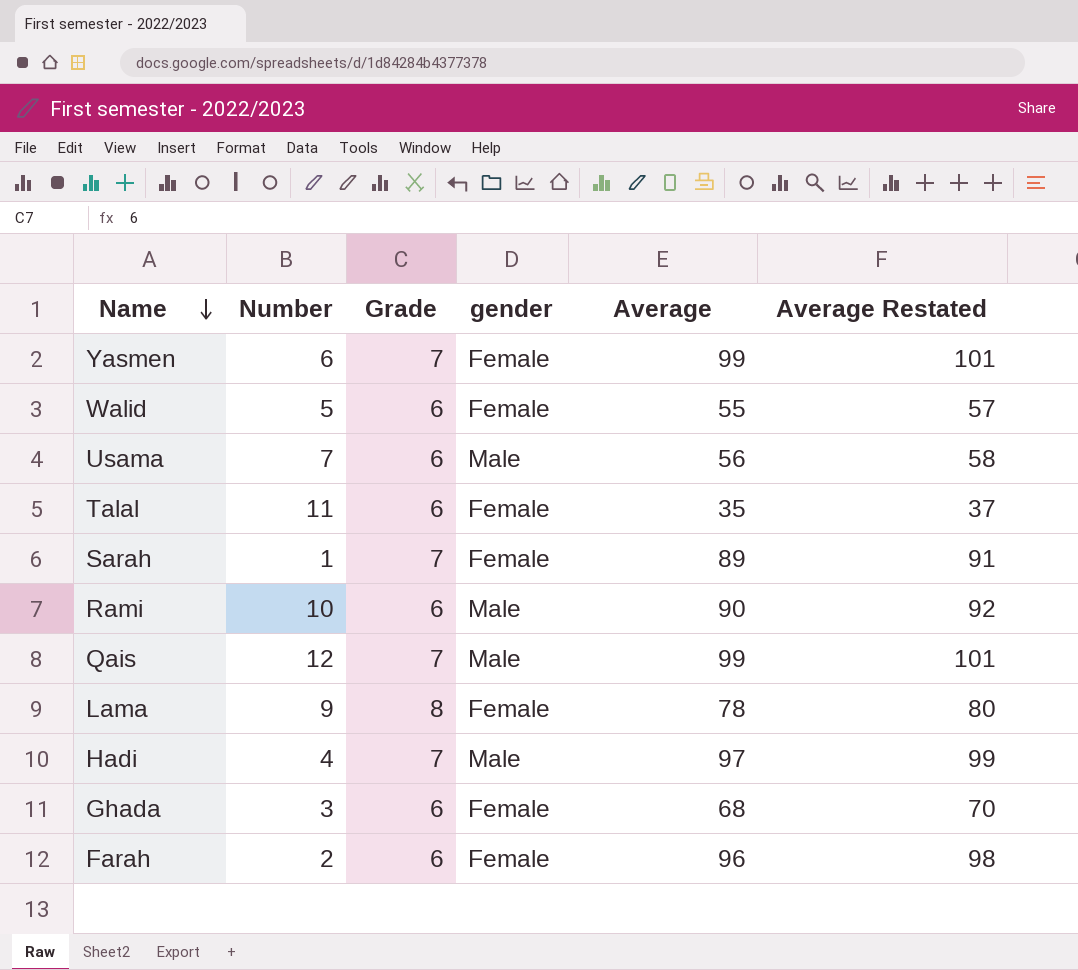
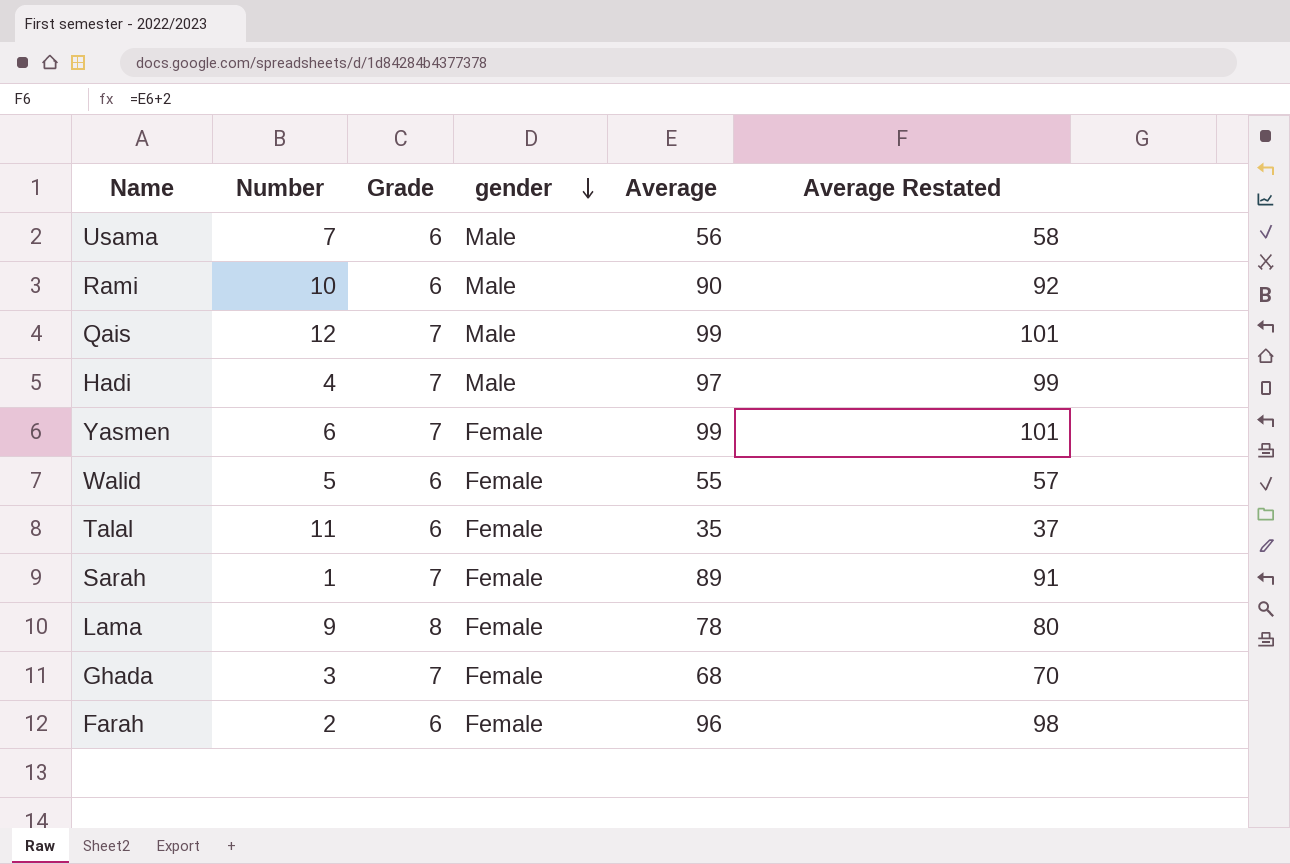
row order: Name descending -> gender descending
Ghada | Grade: 6 -> 7

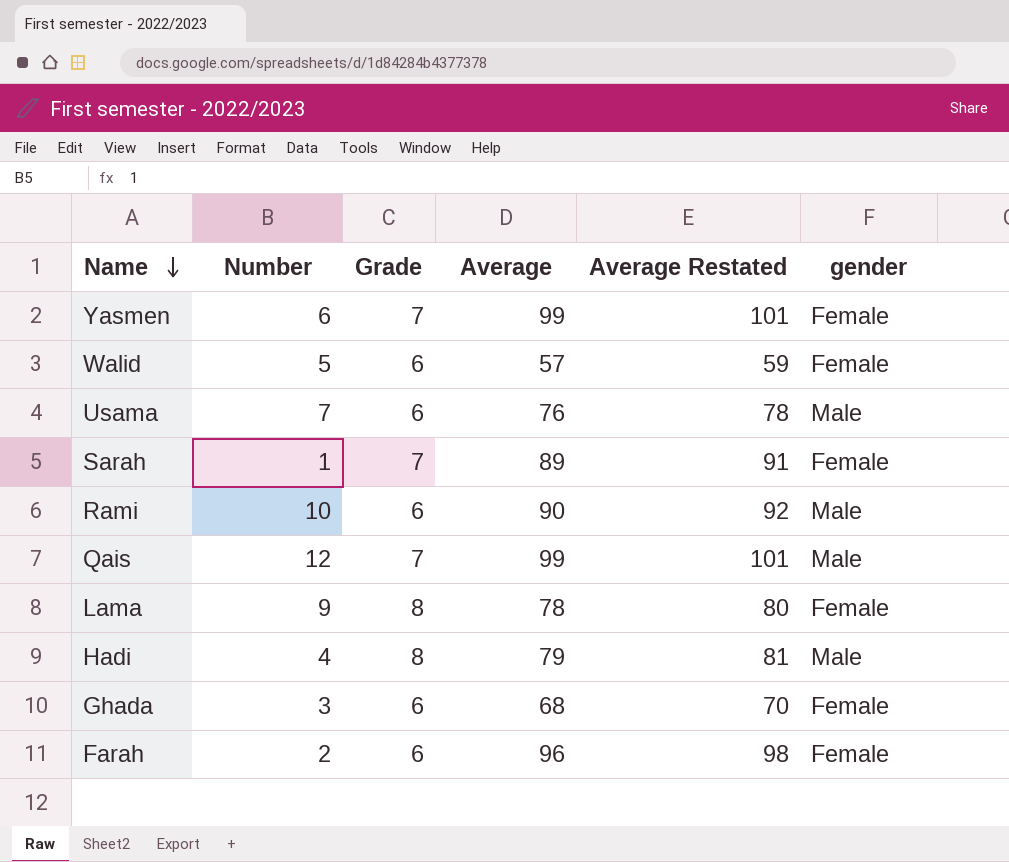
row order: gender descending -> Name descending
column gender | position: 4 -> 6
row Talal: 11 | 6 | Female | 35 | 37 -> none
Walid | Average: 55 -> 57
Walid | Average Restated: 57 -> 59
Usama | Average: 56 -> 76
Usama | Average Restated: 58 -> 78
Hadi | Grade: 7 -> 8
Hadi | Average: 97 -> 79
Hadi | Average Restated: 99 -> 81
Ghada | Grade: 7 -> 6

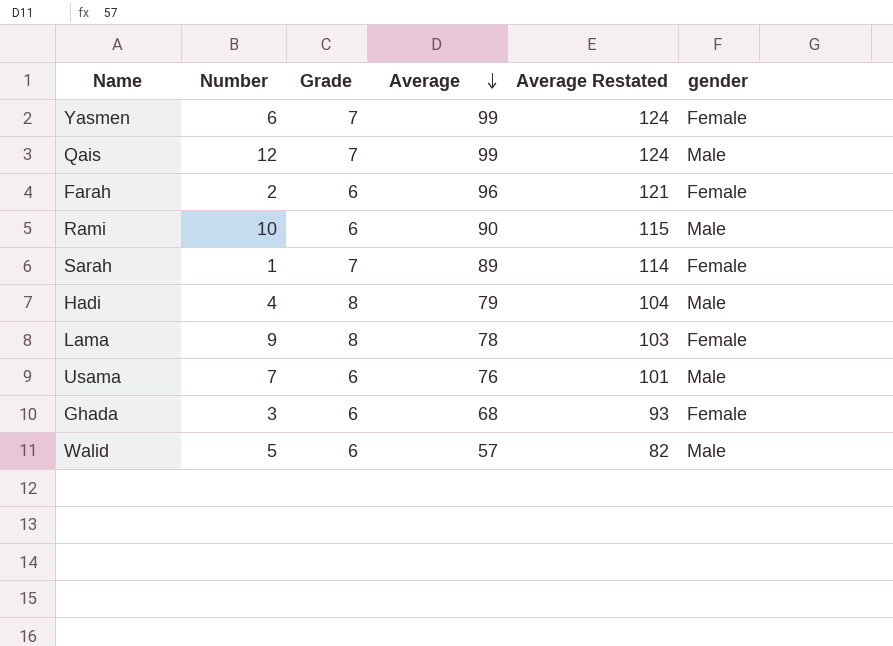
row order: Name descending -> Average descending
column Average Restated | formula: [Average] + 2 -> [Average] + 25
Walid | gender: Female -> Male

